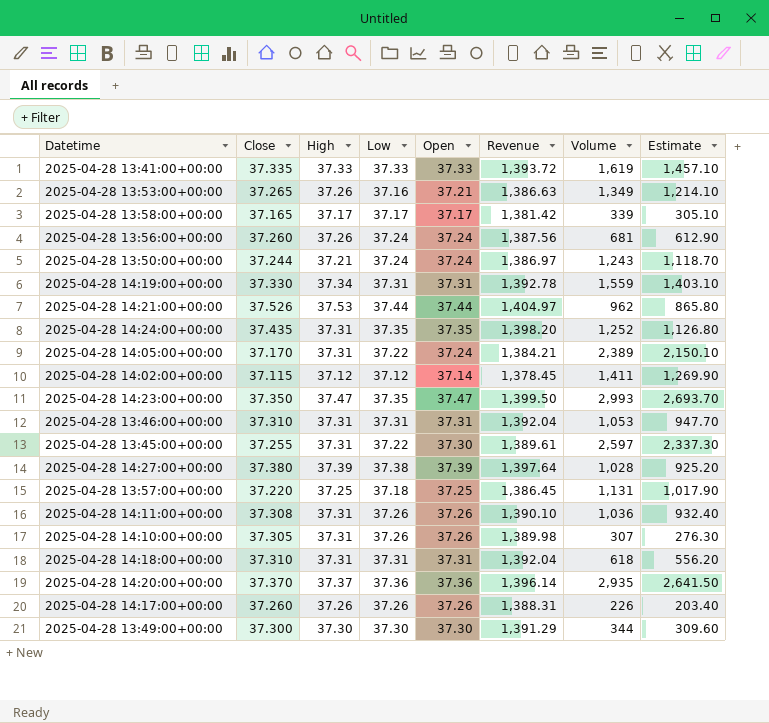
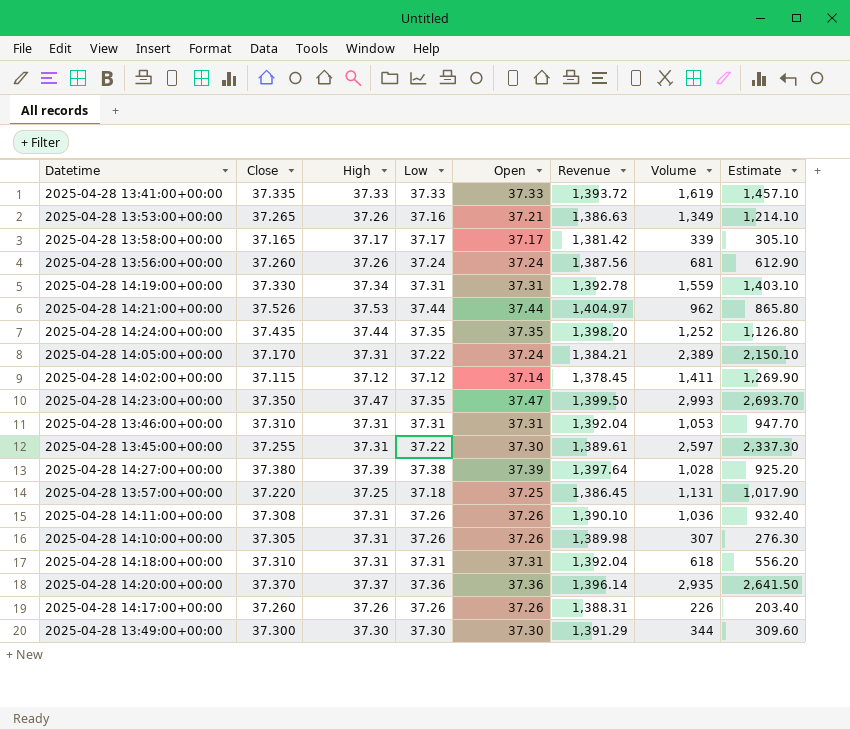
row 2025-04-28 13:50:00+00:00: 37.244 | 37.21 | 37.24 | 37.24 | 1,386.97 | 1,243 | 1,118.70 -> none
2025-04-28 14:24:00+00:00 | High: 37.31 -> 37.44

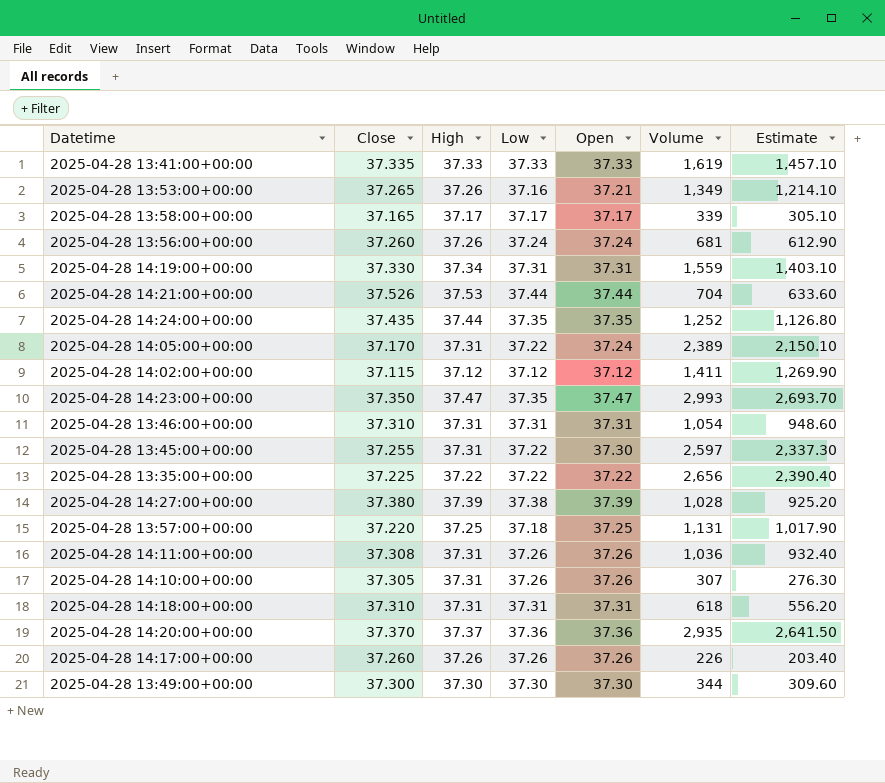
column Revenue | formula: [Close] * [Open] -> none
2025-04-28 14:21:00+00:00 | Volume: 962 -> 704
2025-04-28 14:21:00+00:00 | Estimate: 865.80 -> 633.60
2025-04-28 14:02:00+00:00 | Open: 37.14 -> 37.12
2025-04-28 13:46:00+00:00 | Volume: 1,053 -> 1,054
2025-04-28 13:46:00+00:00 | Estimate: 947.70 -> 948.60
row 2025-04-28 13:35:00+00:00: none -> 37.225 | 37.22 | 37.22 | 37.22 | 2,656 | 2,390.40

